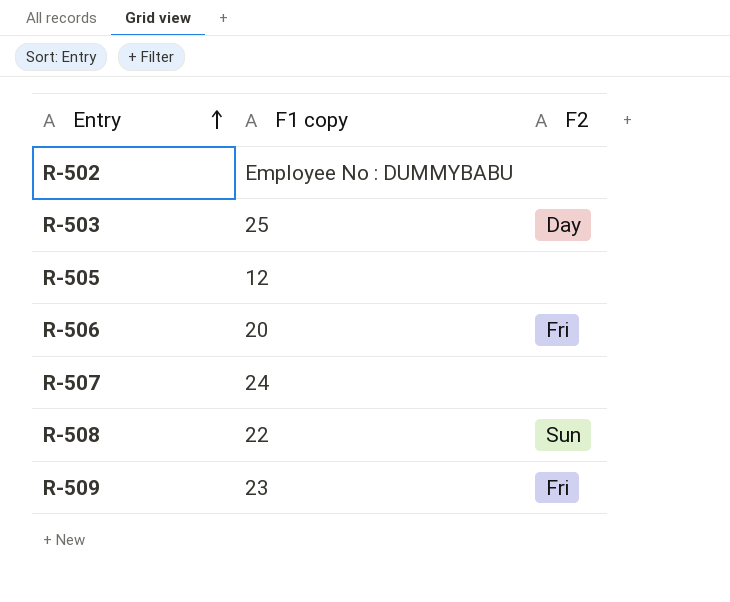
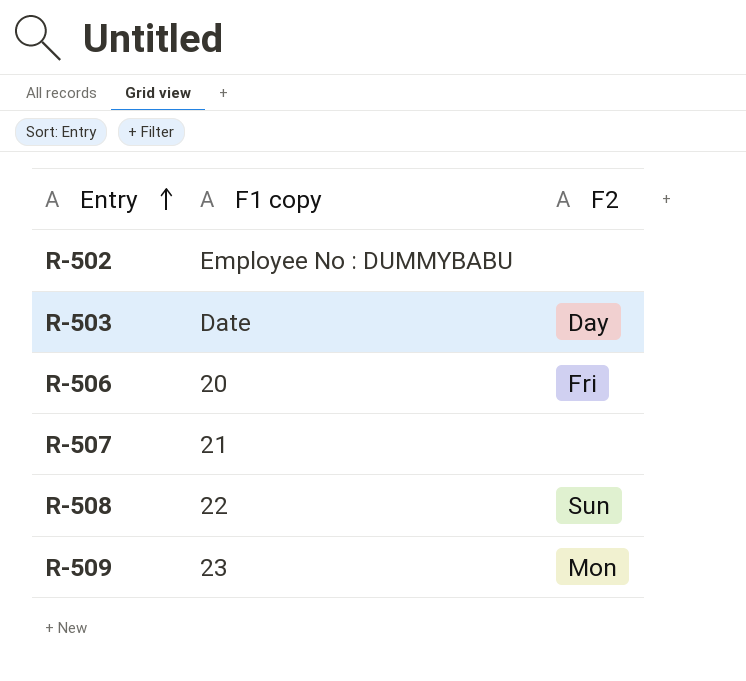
row R-505: 12 | none -> none
R-503 | F1 copy: 25 -> Date
R-507 | F1 copy: 24 -> 21
R-509 | F2: Fri -> Mon

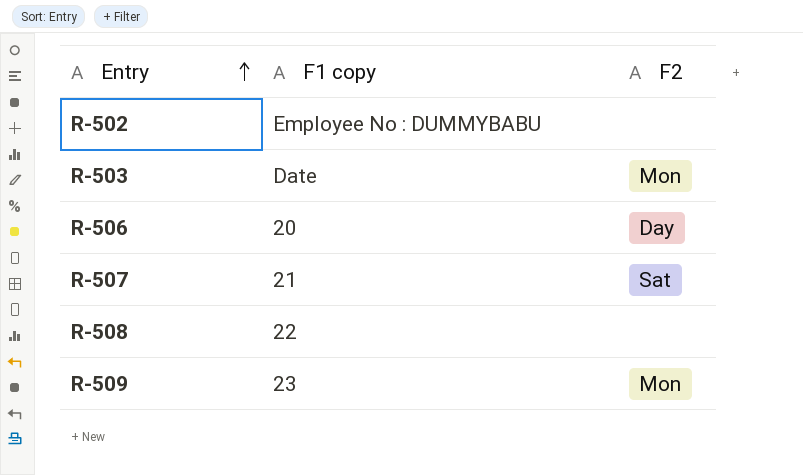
R-503 | F2: Day -> Mon
R-506 | F2: Fri -> Day
R-507 | F2: none -> Sat
R-508 | F2: Sun -> none

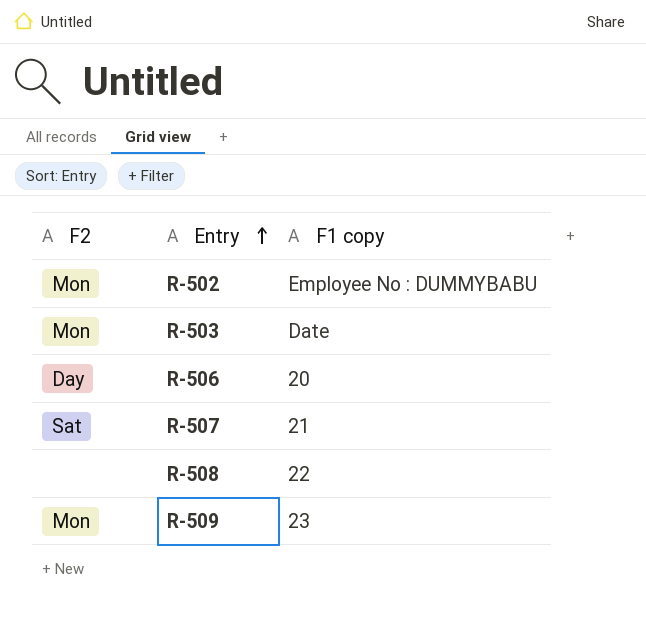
column F2 | position: 3 -> 1
R-502 | F2: none -> Mon

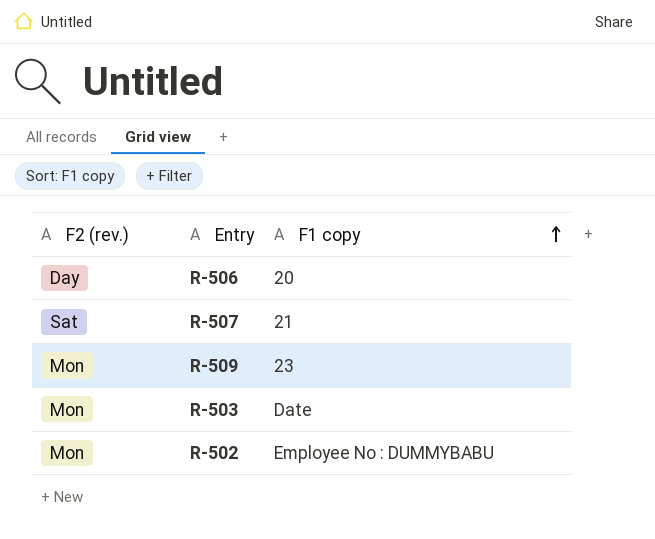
row order: Entry ascending -> F1 copy ascending
column name: F2 -> F2 (rev.)
row R-508: none | 22 -> none

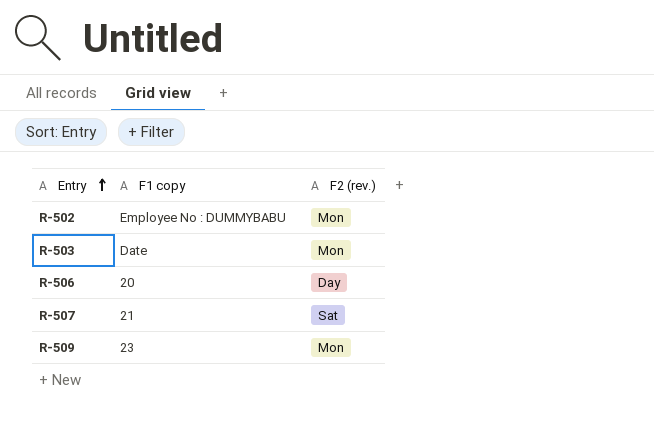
row order: F1 copy ascending -> Entry ascending
column F2 (rev.) | position: 1 -> 3

